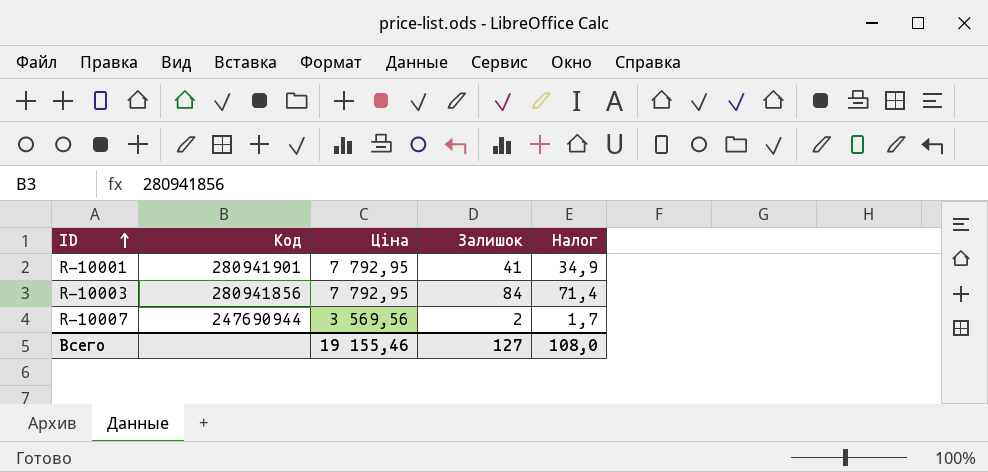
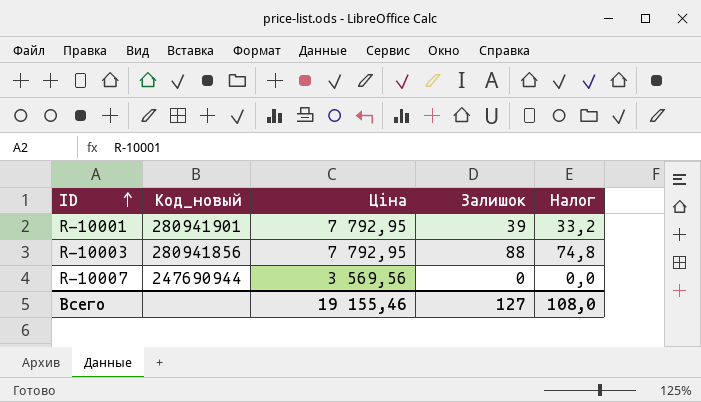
column name: Код -> Код_новый
R-10001 | Залишок: 41 -> 39
R-10001 | Налог: 34,9 -> 33,2
R-10003 | Залишок: 84 -> 88
R-10003 | Налог: 71,4 -> 74,8
R-10007 | Залишок: 2 -> 0
R-10007 | Налог: 1,7 -> 0,0

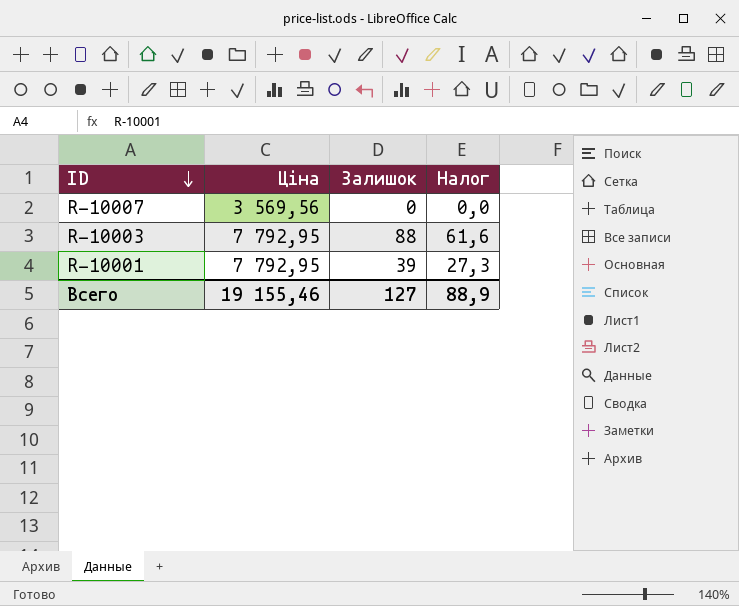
row order: ID ascending -> ID descending
column Код_новый | position: 2 -> none
column Налог | formula: [Залишок] * 0,85 -> [Залишок] * 0,7
Всего | Налог: 108,0 -> 88,9

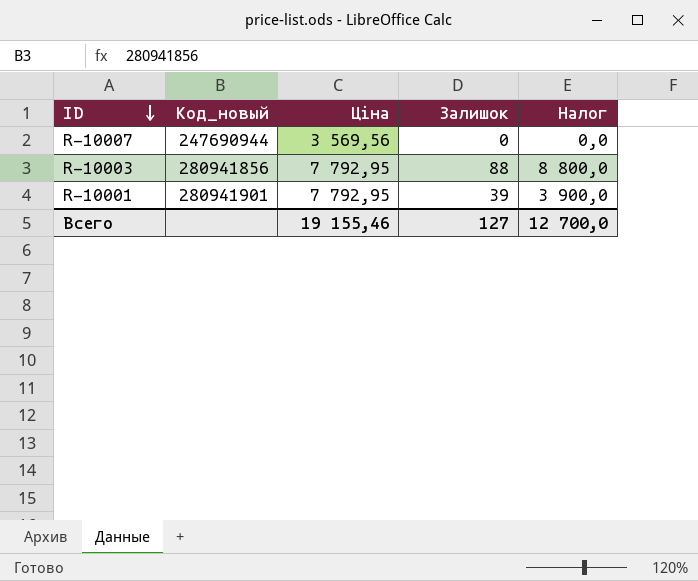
column Код_новый | position: none -> 2
column Налог | formula: [Залишок] * 0,7 -> [Залишок] * 100
Всего | Налог: 88,9 -> 12 700,0

